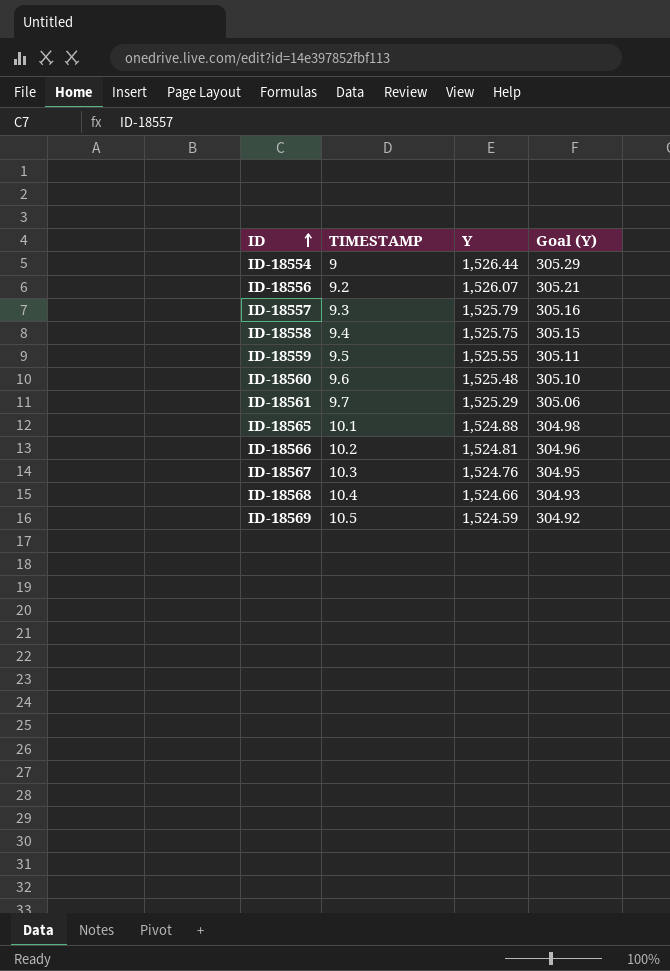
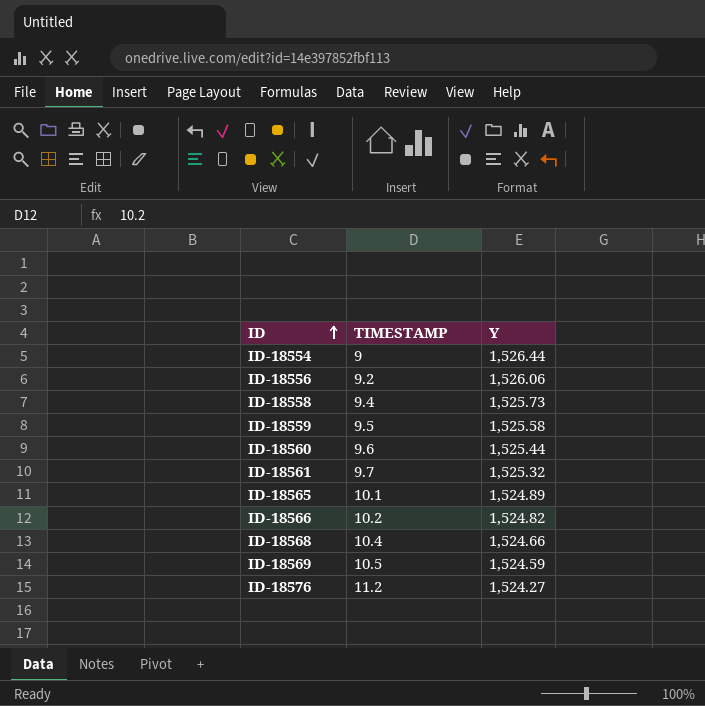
column Goal (Y) | formula: [Y] * 0.2 -> none
row ID-18557: 9.3 | 1,525.79 | 305.16 -> none
row ID-18567: 10.3 | 1,524.76 | 304.95 -> none
ID-18556 | Y: 1,526.07 -> 1,526.06
ID-18558 | Y: 1,525.75 -> 1,525.73
ID-18559 | Y: 1,525.55 -> 1,525.58
ID-18560 | Y: 1,525.48 -> 1,525.44
ID-18561 | Y: 1,525.29 -> 1,525.32
ID-18565 | Y: 1,524.88 -> 1,524.89
ID-18566 | Y: 1,524.81 -> 1,524.82
row ID-18576: none -> 11.2 | 1,524.27

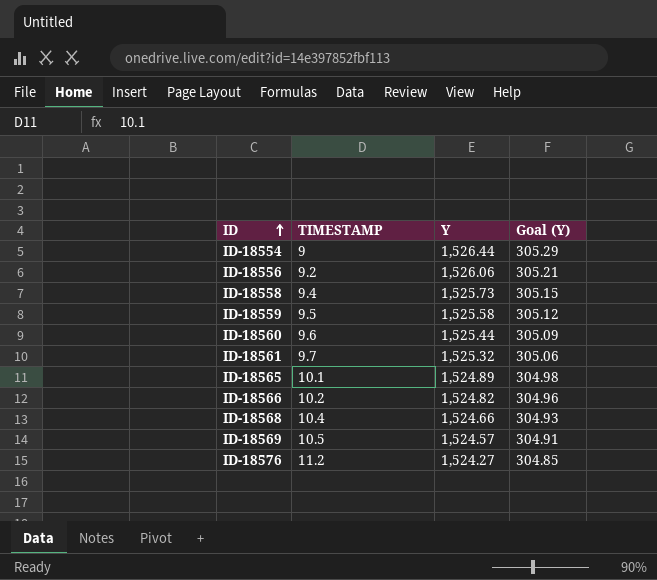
column Goal (Y) | formula: none -> [Y] * 0.2
ID-18569 | Y: 1,524.59 -> 1,524.57

